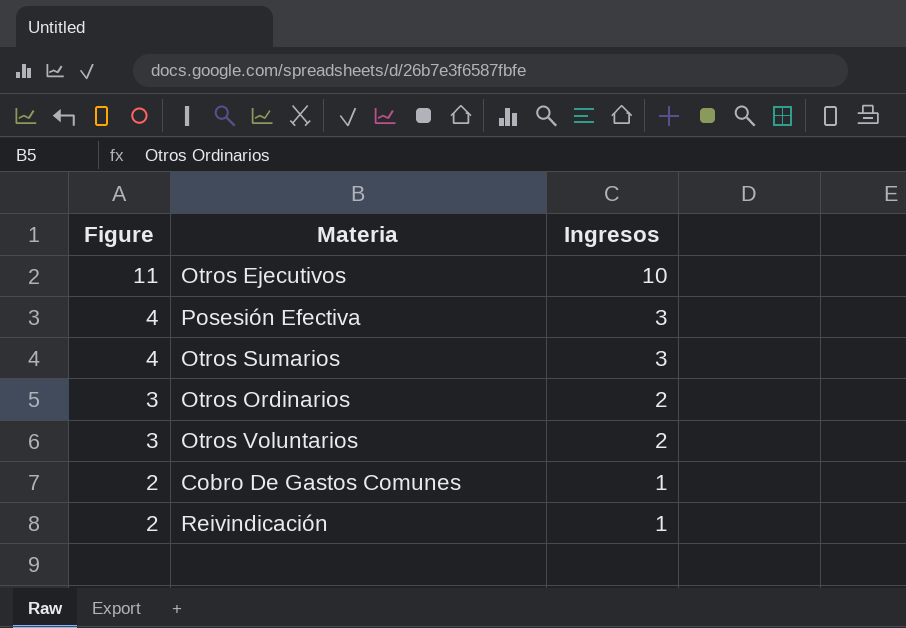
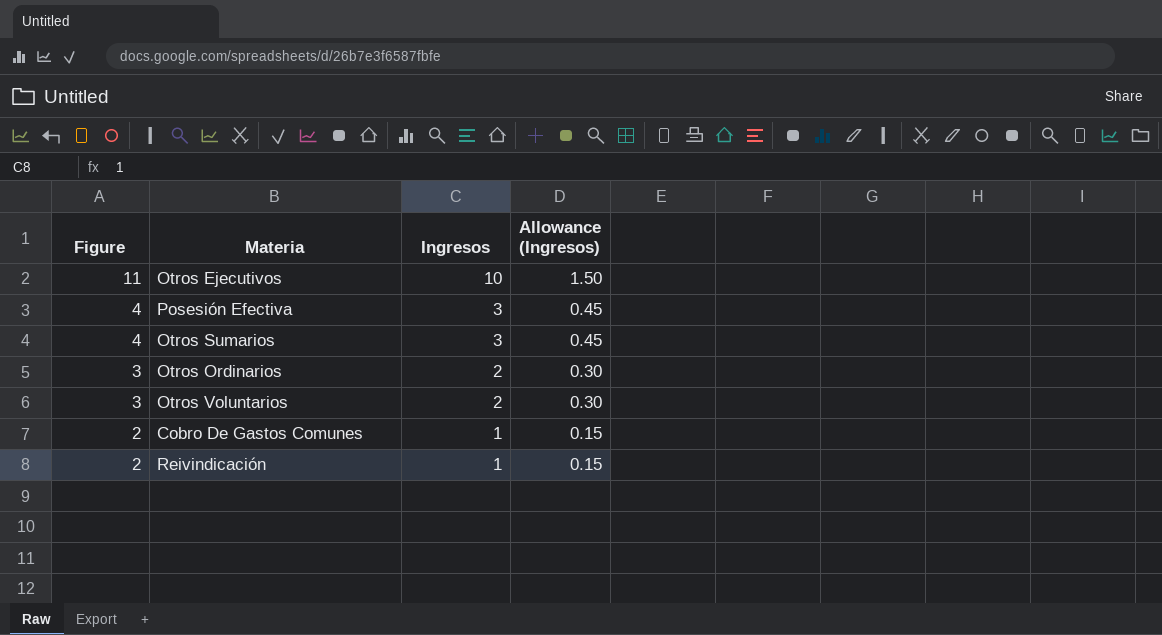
column Allowance (Ingresos) | formula: none -> [Ingresos] * 0.15

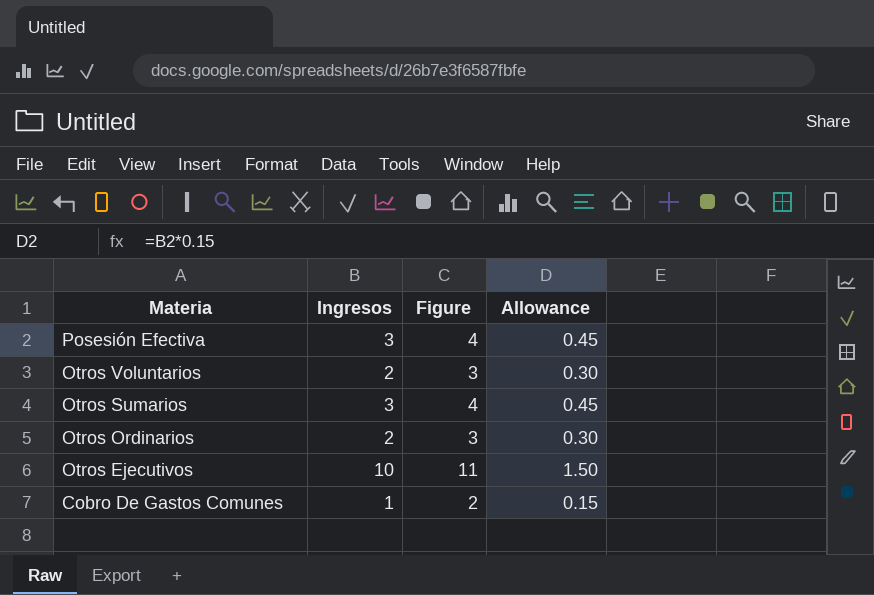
row order: Figure descending -> Materia descending
column Figure | position: 1 -> 3
column name: Allowance (Ingresos) -> Allowance
row Reivindicación: 2 | 1 | 0.15 -> none

